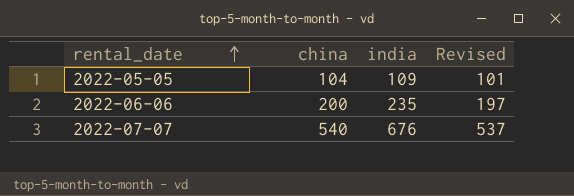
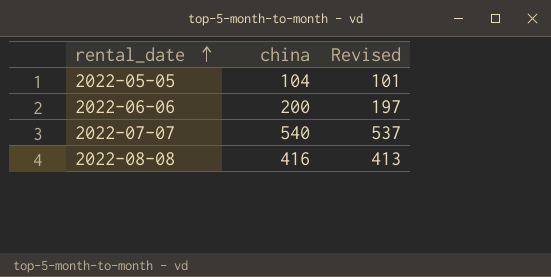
column india | position: 3 -> none
row 2022-08-08: none -> 416 | 413

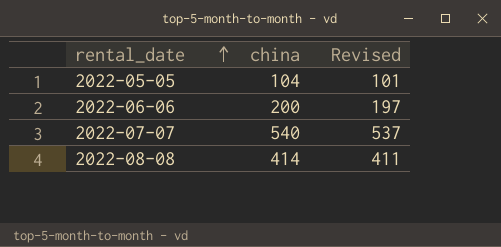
2022-08-08 | china: 416 -> 414
2022-08-08 | Revised: 413 -> 411

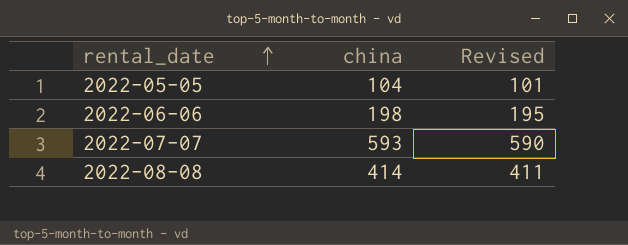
2022-06-06 | china: 200 -> 198
2022-06-06 | Revised: 197 -> 195
2022-07-07 | china: 540 -> 593
2022-07-07 | Revised: 537 -> 590

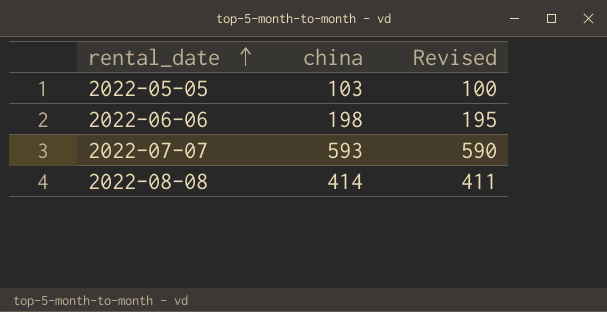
2022-05-05 | china: 104 -> 103
2022-05-05 | Revised: 101 -> 100

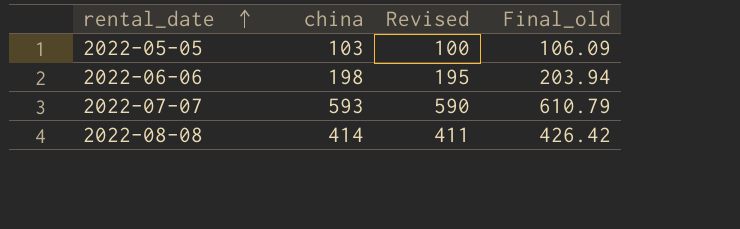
column Final_old | formula: none -> [china] * 1.03

